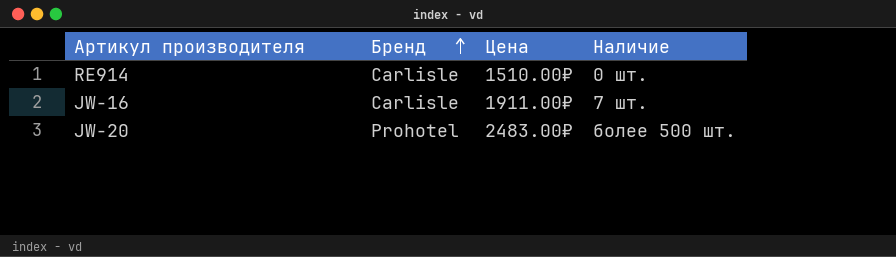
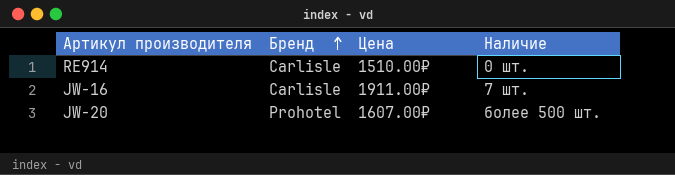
JW-20 | Цена: 2483.00₽ -> 1607.00₽

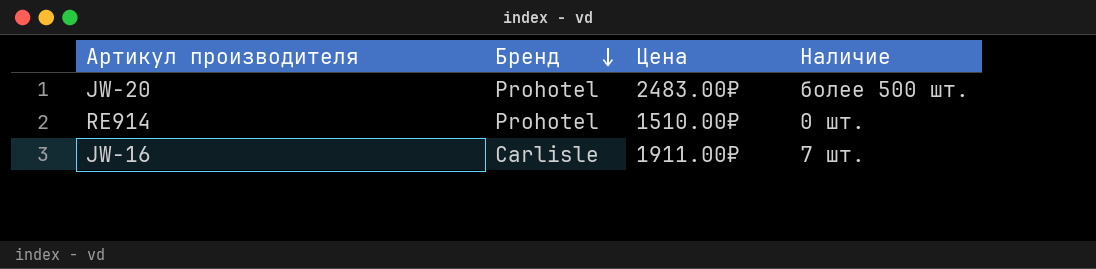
row order: Бренд ascending -> Бренд descending
JW-20 | Цена: 1607.00₽ -> 2483.00₽
RE914 | Бренд: Carlisle -> Prohotel

